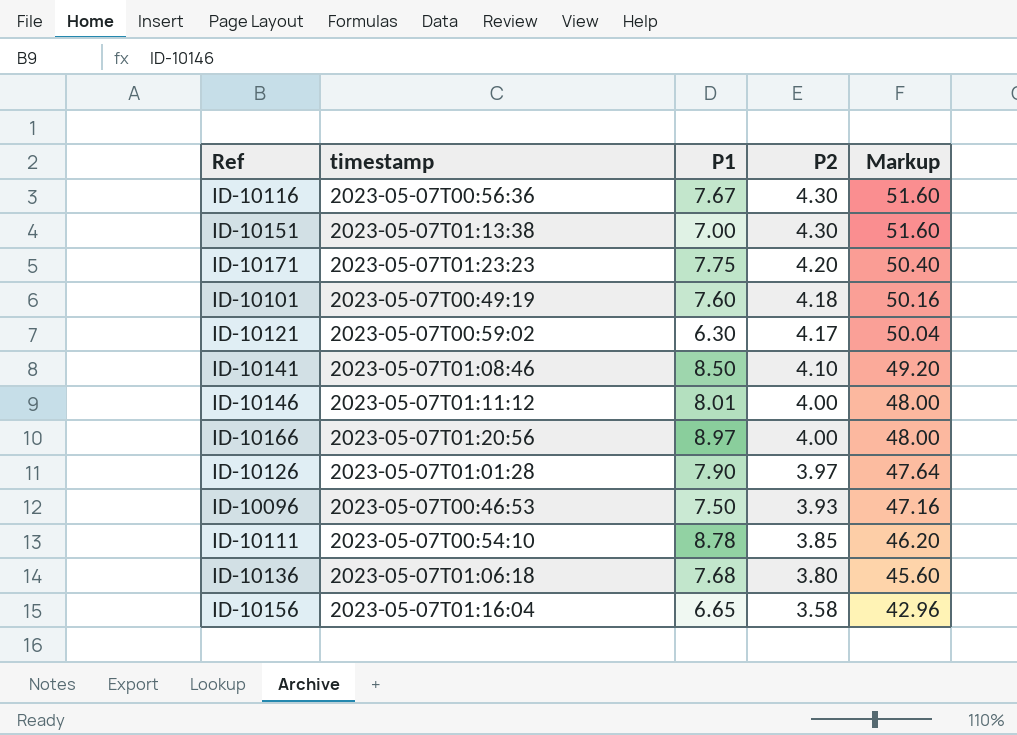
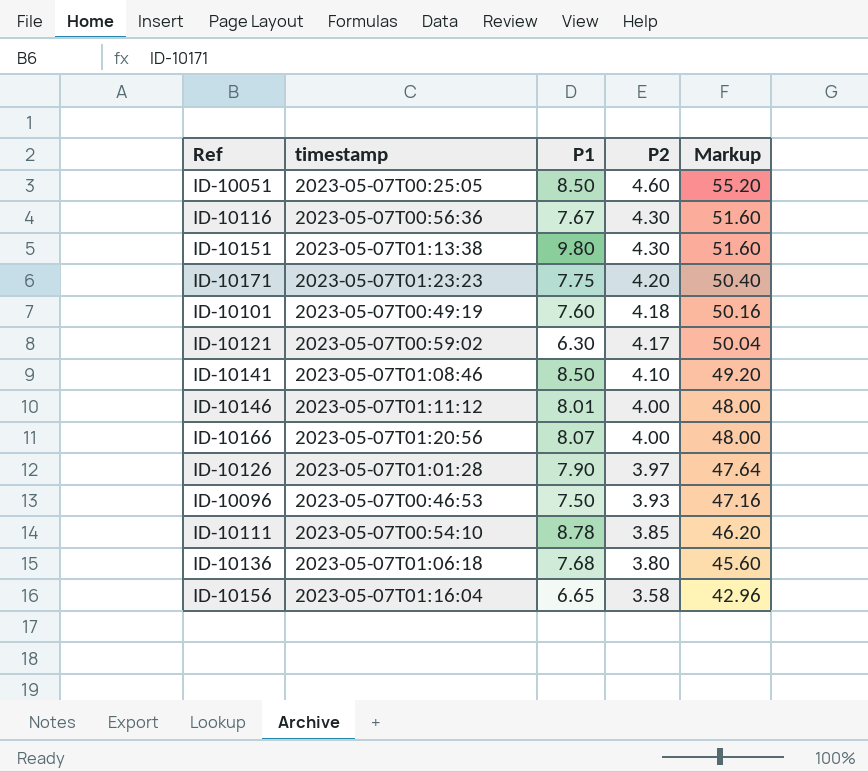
row ID-10051: none -> 2023-05-07T00:25:05 | 8.50 | 4.60 | 55.20
ID-10151 | P1: 7.00 -> 9.80
ID-10166 | P1: 8.97 -> 8.07

